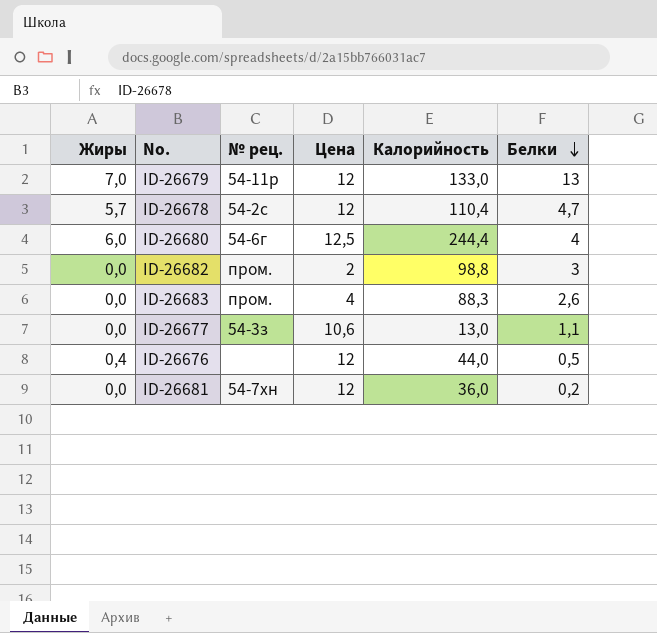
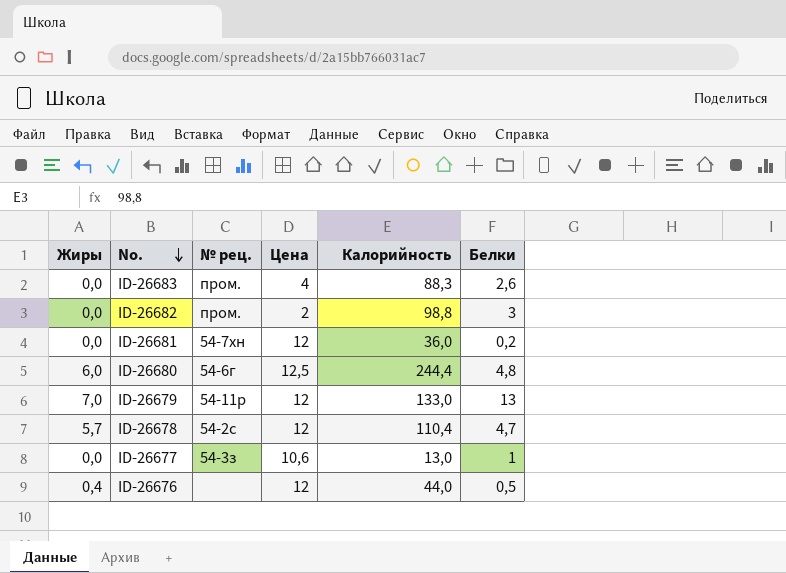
row order: Белки descending -> No. descending
ID-26680 | Белки: 4 -> 4,8
ID-26677 | Белки: 1,1 -> 1

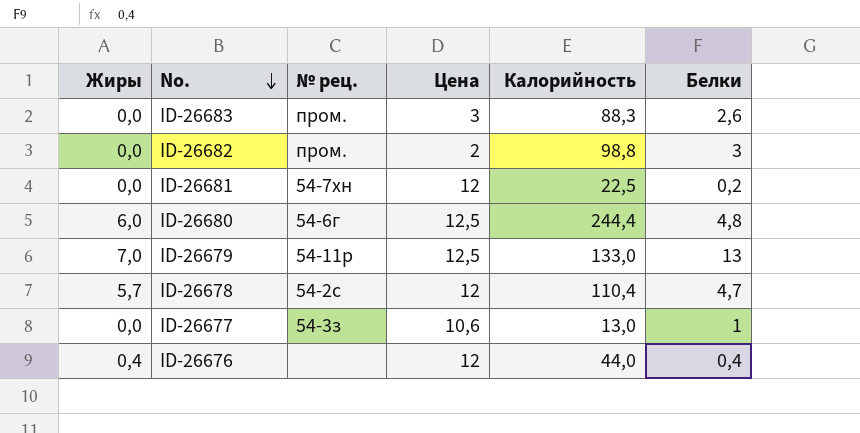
ID-26683 | Цена: 4 -> 3
ID-26681 | Калорийность: 36,0 -> 22,5
ID-26679 | Цена: 12 -> 12,5
ID-26676 | Белки: 0,5 -> 0,4

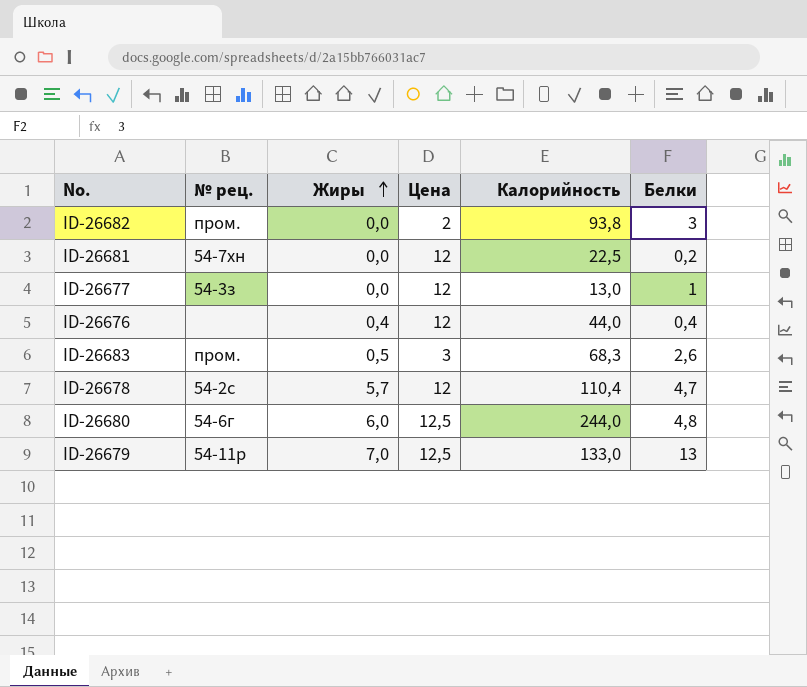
row order: No. descending -> Жиры ascending
column Жиры | position: 1 -> 3
ID-26682 | Калорийность: 98,8 -> 93,8
ID-26677 | Цена: 10,6 -> 12
ID-26683 | Жиры: 0,0 -> 0,5
ID-26683 | Калорийность: 88,3 -> 68,3
ID-26680 | Калорийность: 244,4 -> 244,0

